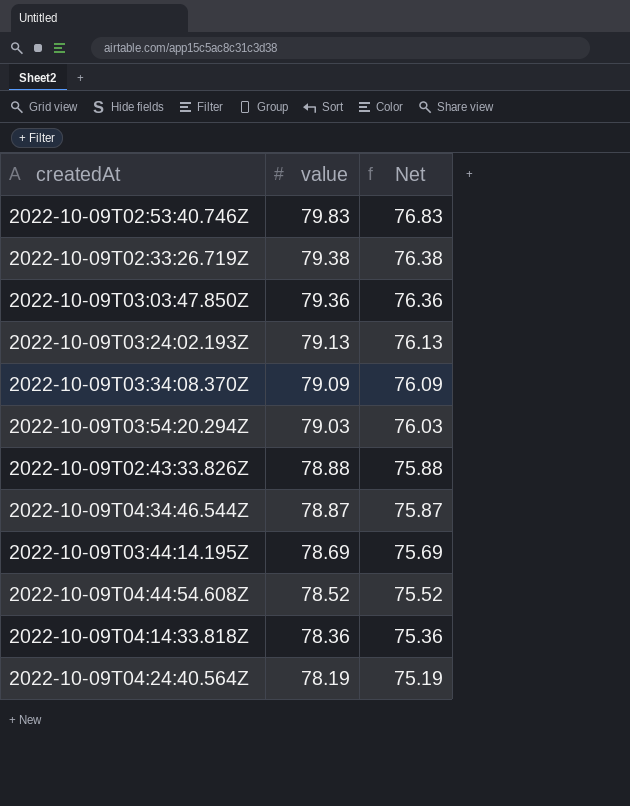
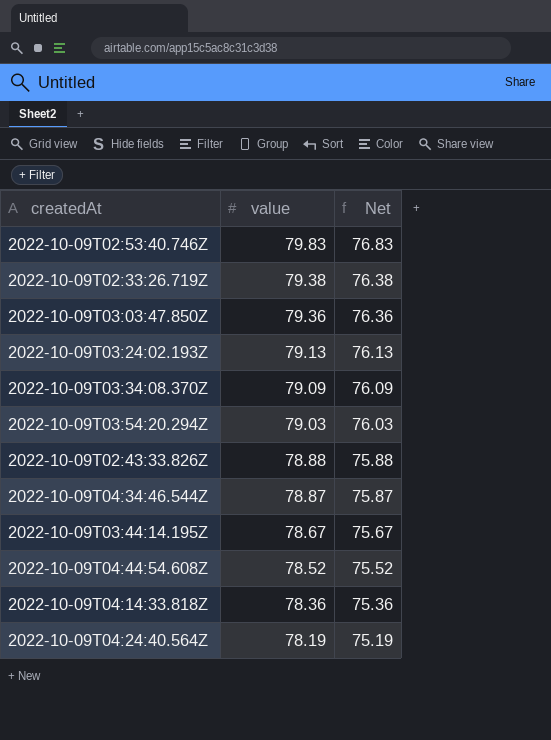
2022-10-09T03:44:14.195Z | value: 78.69 -> 78.67
2022-10-09T03:44:14.195Z | Net: 75.69 -> 75.67

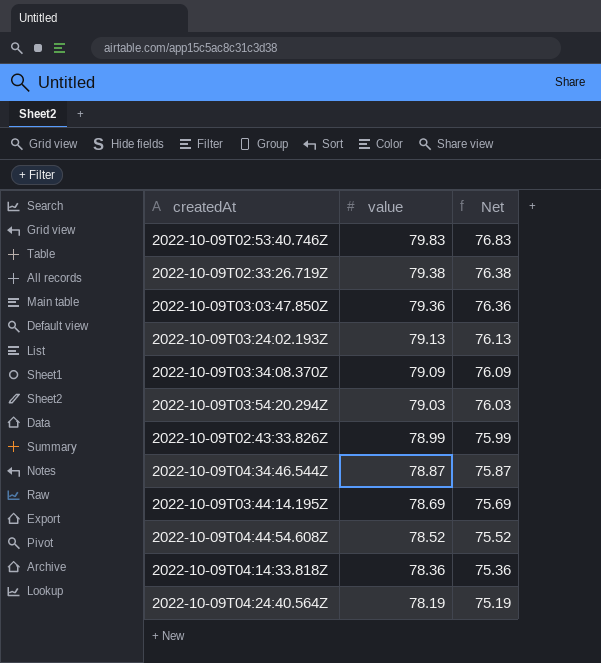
2022-10-09T02:43:33.826Z | value: 78.88 -> 78.99
2022-10-09T02:43:33.826Z | Net: 75.88 -> 75.99
2022-10-09T03:44:14.195Z | value: 78.67 -> 78.69
2022-10-09T03:44:14.195Z | Net: 75.67 -> 75.69

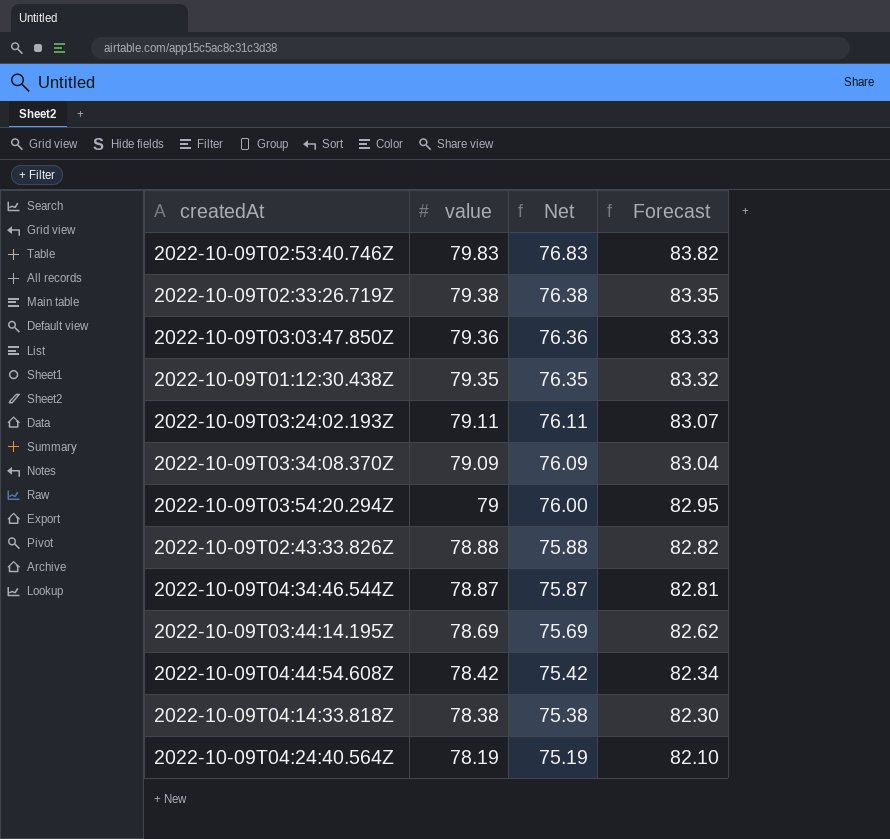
column Forecast | formula: none -> [value] * 1.05
row 2022-10-09T01:12:30.438Z: none -> 79.35 | 76.35 | 83.32
2022-10-09T03:24:02.193Z | value: 79.13 -> 79.11
2022-10-09T03:24:02.193Z | Net: 76.13 -> 76.11
2022-10-09T03:54:20.294Z | value: 79.03 -> 79
2022-10-09T03:54:20.294Z | Net: 76.03 -> 76.00
2022-10-09T02:43:33.826Z | value: 78.99 -> 78.88
2022-10-09T02:43:33.826Z | Net: 75.99 -> 75.88
2022-10-09T04:44:54.608Z | value: 78.52 -> 78.42
2022-10-09T04:44:54.608Z | Net: 75.52 -> 75.42
2022-10-09T04:14:33.818Z | value: 78.36 -> 78.38
2022-10-09T04:14:33.818Z | Net: 75.36 -> 75.38

